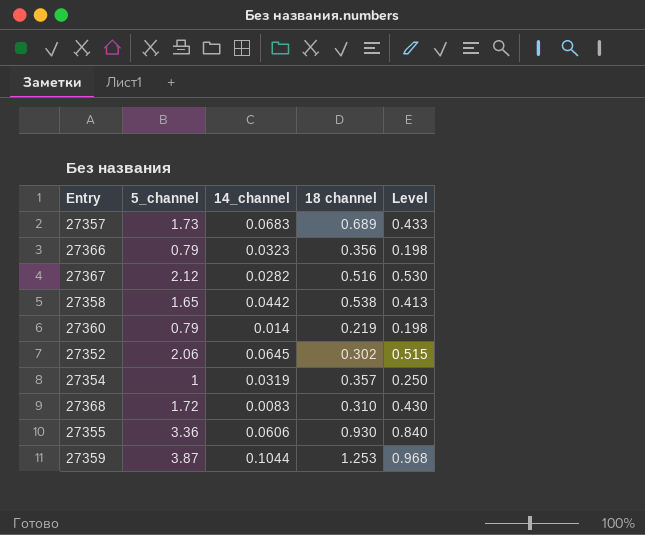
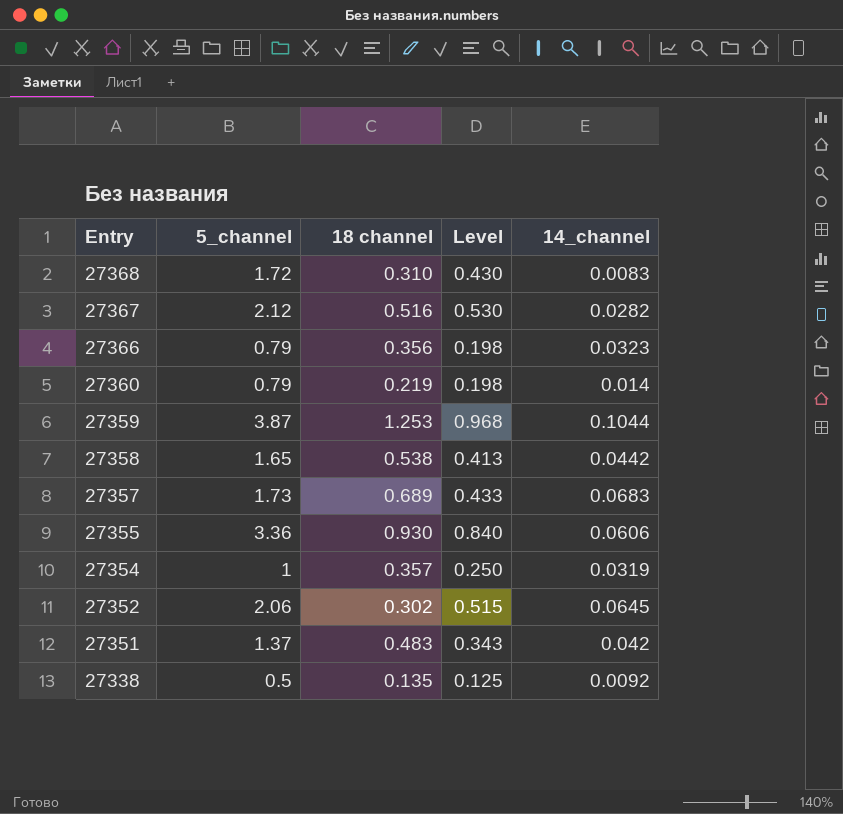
row order: none -> Entry descending
column 14_channel | position: 3 -> 5
row 27351: none -> 1.37 | 0.483 | 0.343 | 0.042
row 27338: none -> 0.5 | 0.135 | 0.125 | 0.0092

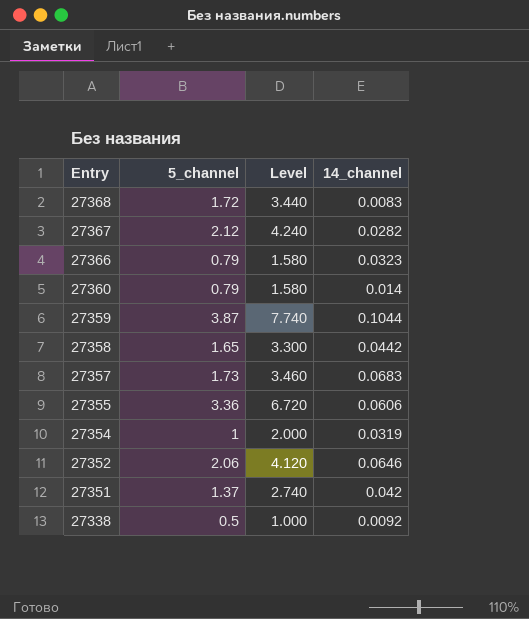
column 18 channel | position: 3 -> none
column Level | formula: [5_channel] * 0.25 -> [5_channel] * 2
27352 | 14_channel: 0.0645 -> 0.0646

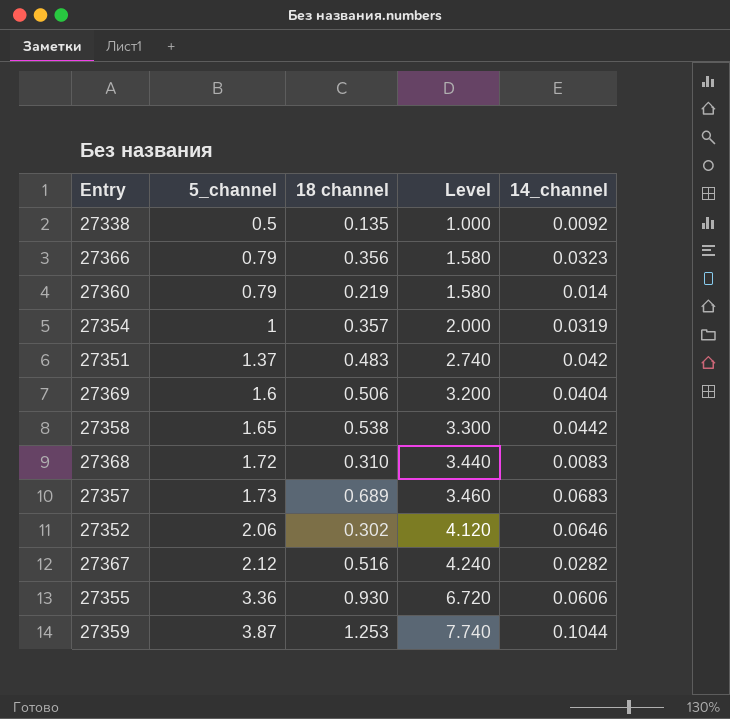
row order: Entry descending -> 5_channel ascending
column 18 channel | position: none -> 3
row 27369: none -> 1.6 | 0.506 | 3.200 | 0.0404

